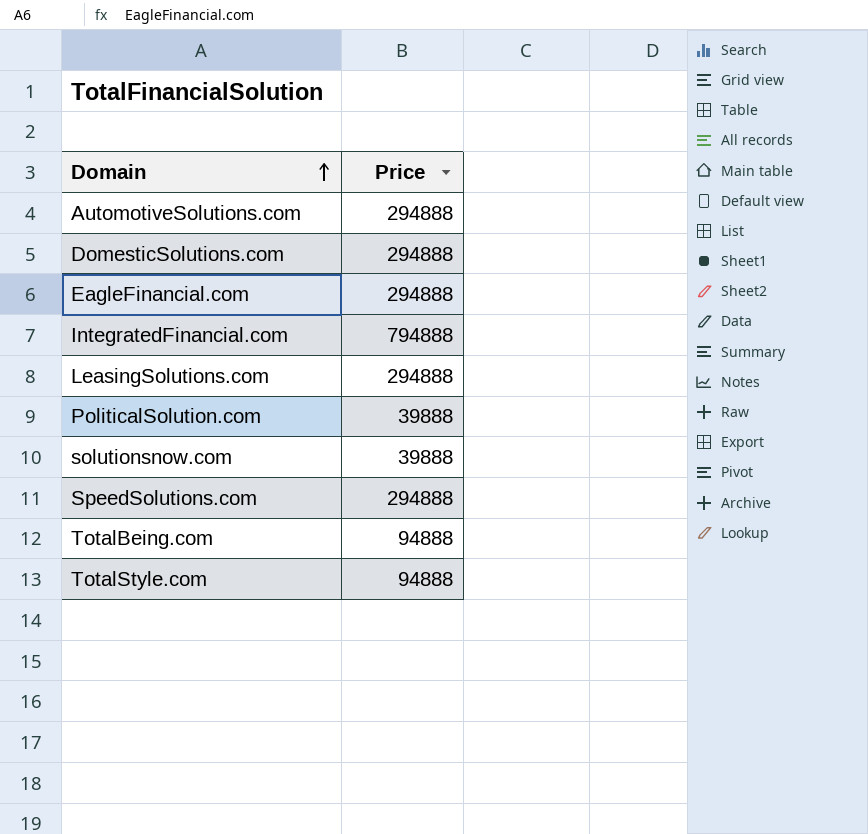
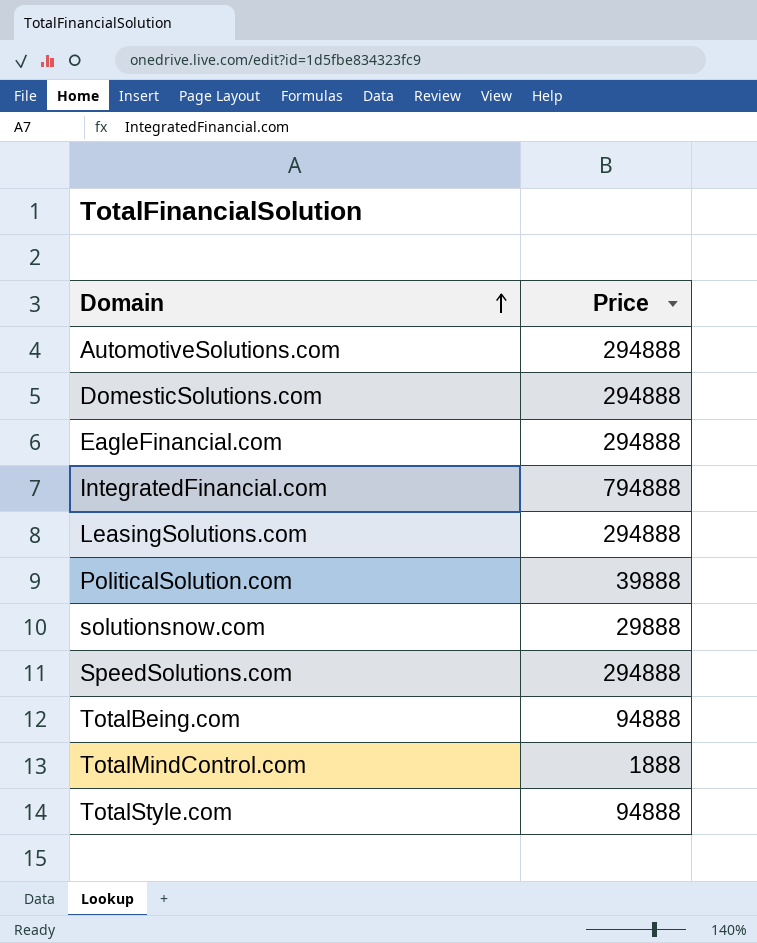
solutionsnow.com | Price: 39888 -> 29888
row TotalMindControl.com: none -> 1888

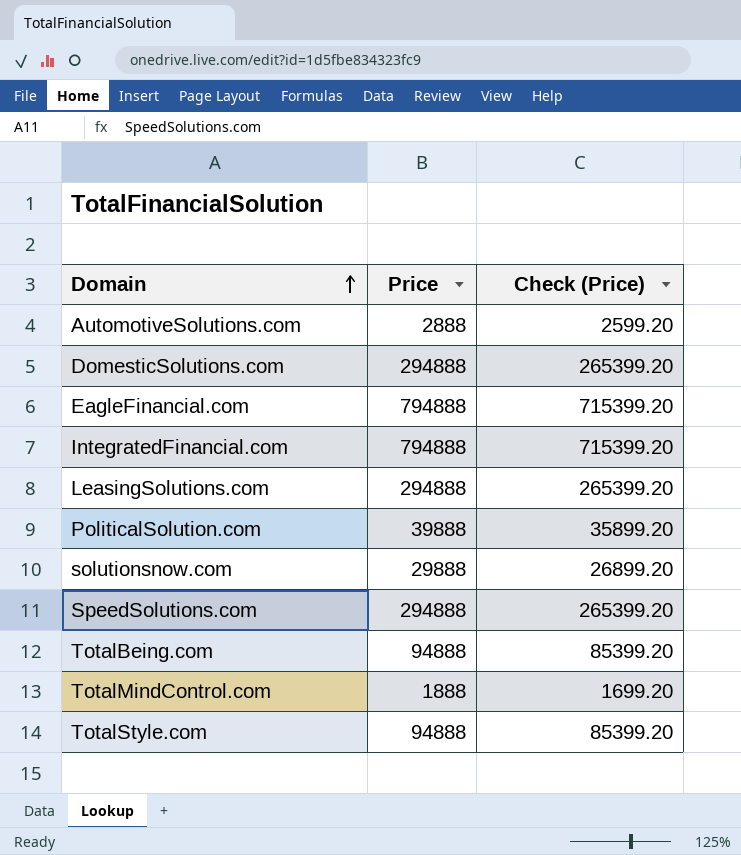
column Check (Price) | formula: none -> [Price] * 0.9
AutomotiveSolutions.com | Price: 294888 -> 2888
EagleFinancial.com | Price: 294888 -> 794888

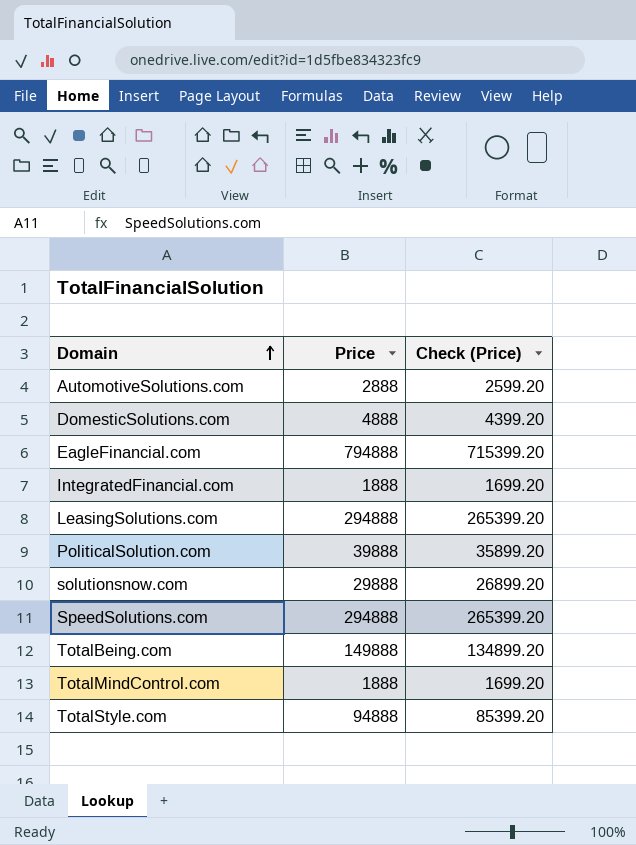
DomesticSolutions.com | Price: 294888 -> 4888
DomesticSolutions.com | Check (Price): 265399.20 -> 4399.20
IntegratedFinancial.com | Price: 794888 -> 1888
IntegratedFinancial.com | Check (Price): 715399.20 -> 1699.20
TotalBeing.com | Price: 94888 -> 149888
TotalBeing.com | Check (Price): 85399.20 -> 134899.20

